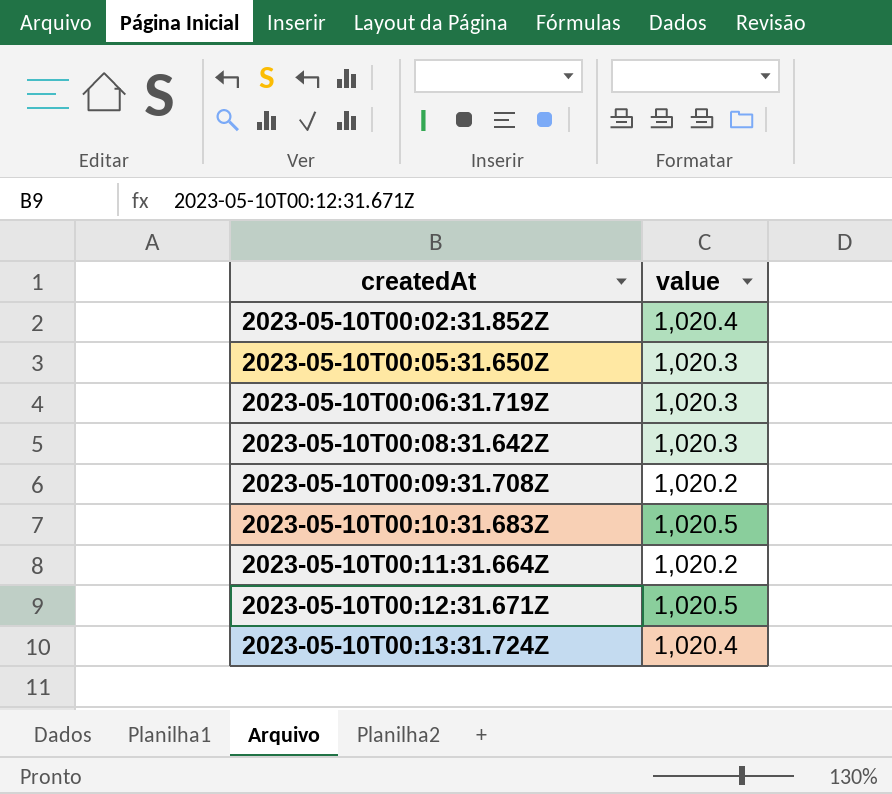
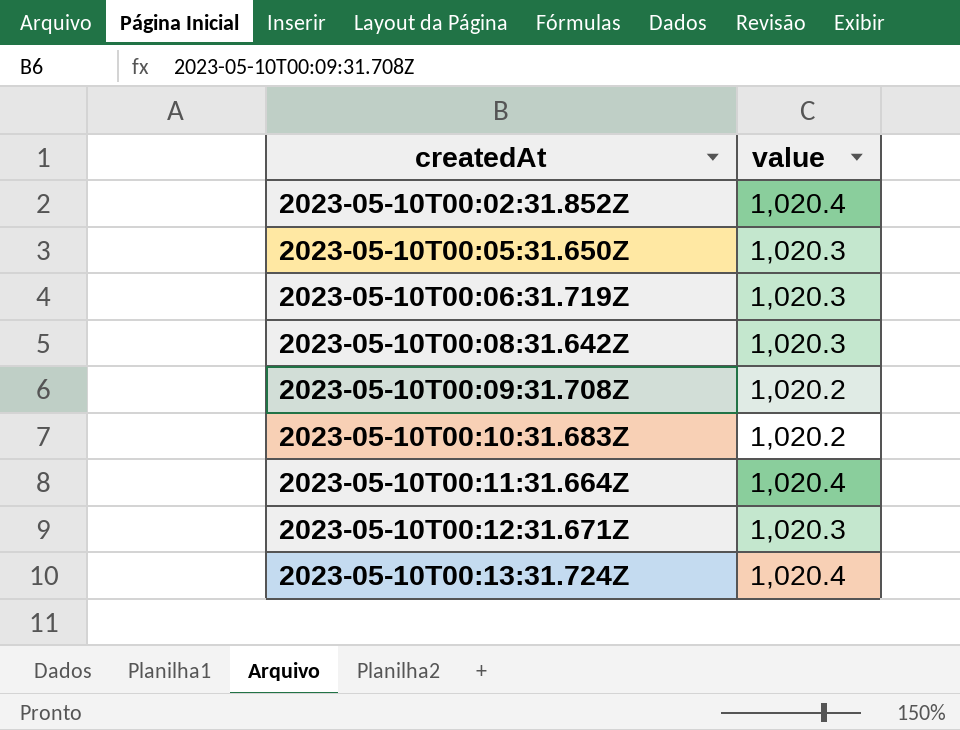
2023-05-10T00:10:31.683Z | value: 1,020.5 -> 1,020.2
2023-05-10T00:11:31.664Z | value: 1,020.2 -> 1,020.4
2023-05-10T00:12:31.671Z | value: 1,020.5 -> 1,020.3

